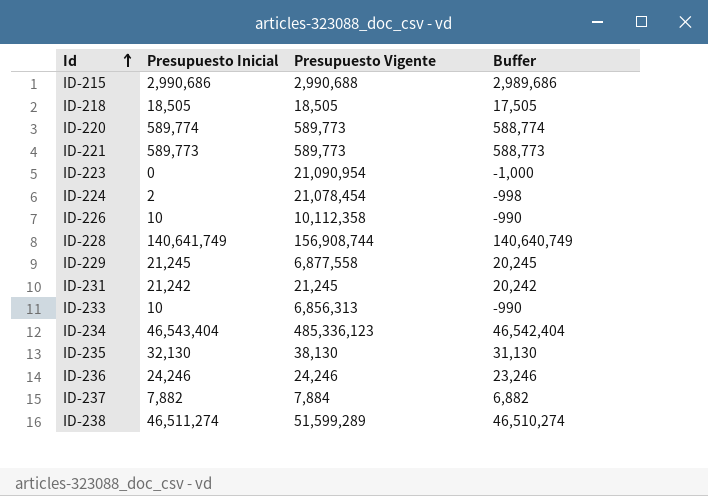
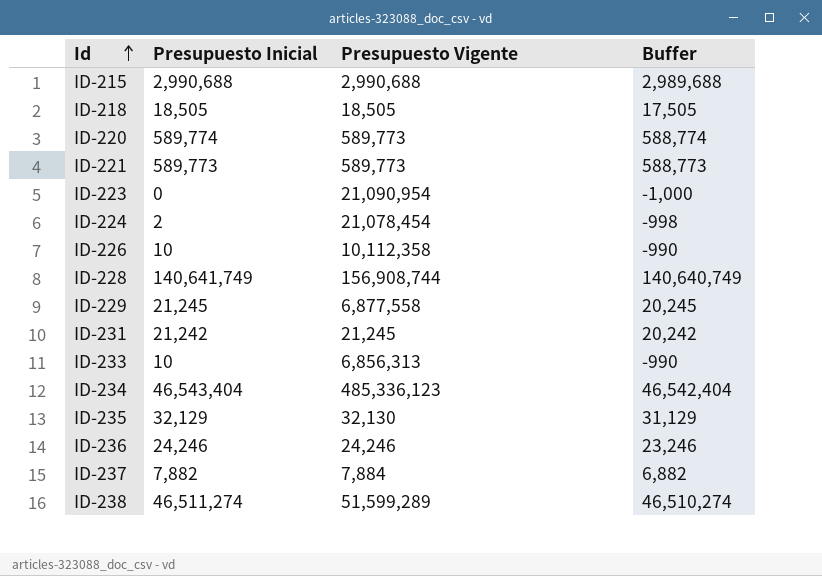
ID-215 | Presupuesto Inicial: 2,990,686 -> 2,990,688
ID-215 | Buffer: 2,989,686 -> 2,989,688
ID-235 | Presupuesto Inicial: 32,130 -> 32,129
ID-235 | Presupuesto Vigente: 38,130 -> 32,130
ID-235 | Buffer: 31,130 -> 31,129

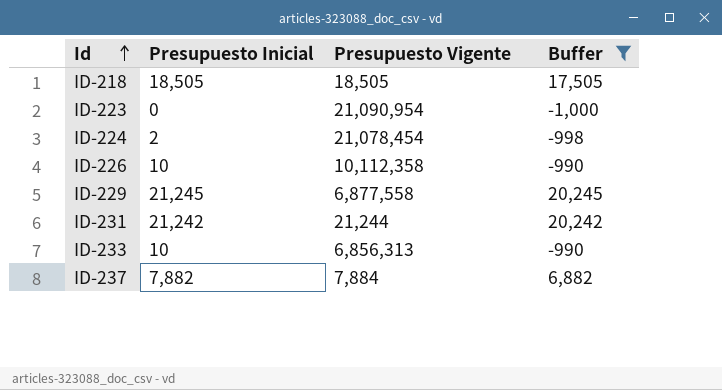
filter: none -> Buffer <= 20,245
ID-231 | Presupuesto Vigente: 21,245 -> 21,244

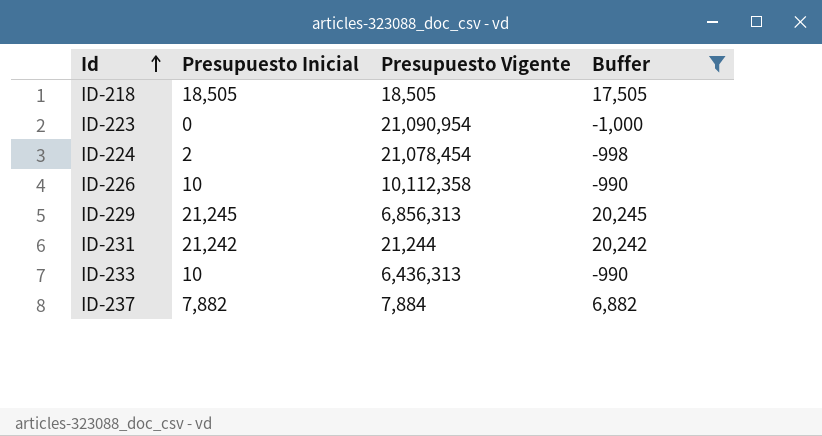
ID-229 | Presupuesto Vigente: 6,877,558 -> 6,856,313
ID-233 | Presupuesto Vigente: 6,856,313 -> 6,436,313

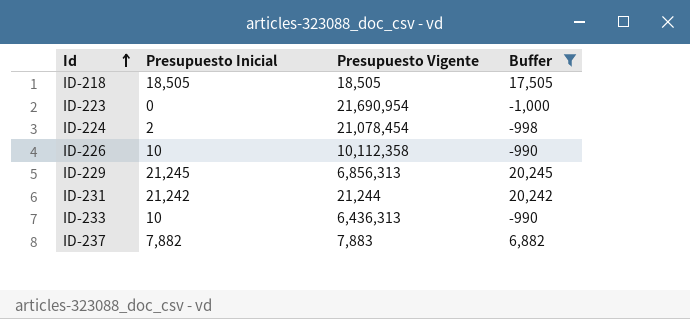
ID-223 | Presupuesto Vigente: 21,090,954 -> 21,690,954
ID-237 | Presupuesto Vigente: 7,884 -> 7,883

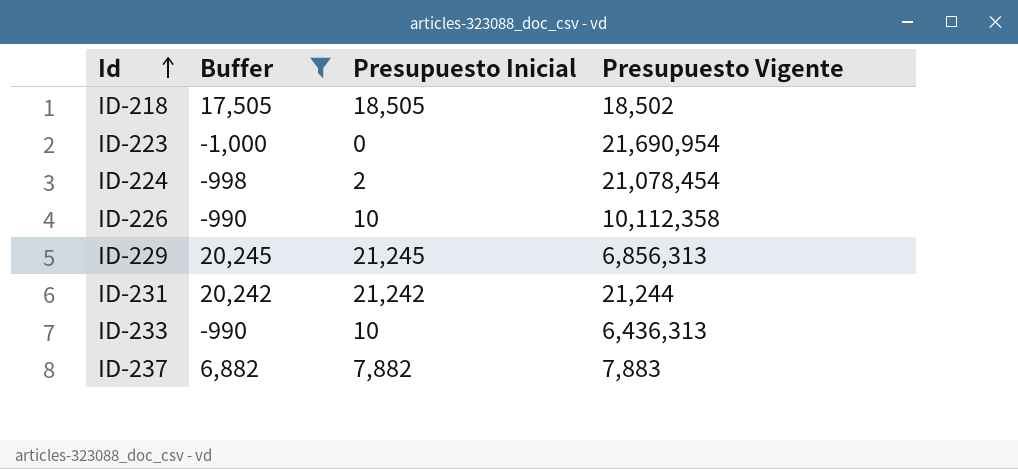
column Buffer | position: 4 -> 2
ID-218 | Presupuesto Vigente: 18,505 -> 18,502

